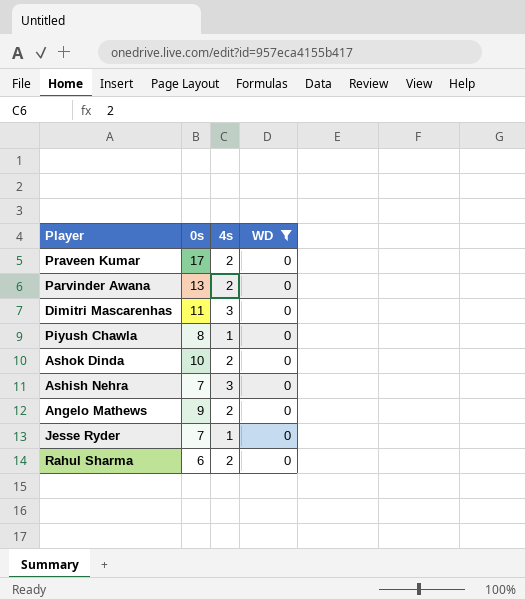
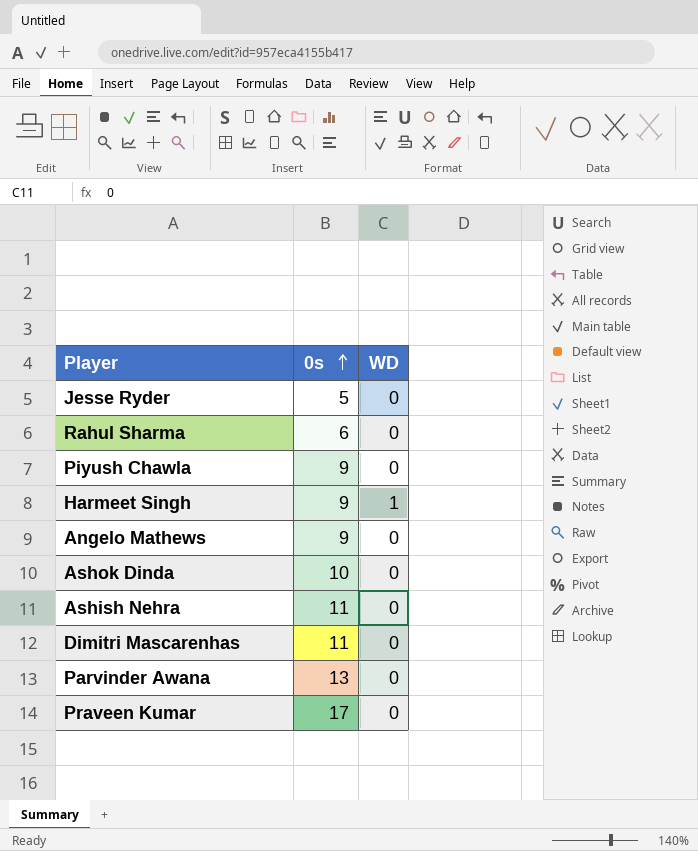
filter: WD = 0 -> none
row order: none -> 0s ascending
column 4s | position: 3 -> none
Jesse Ryder | 0s: 7 -> 5
Piyush Chawla | 0s: 8 -> 9
Ashish Nehra | 0s: 7 -> 11

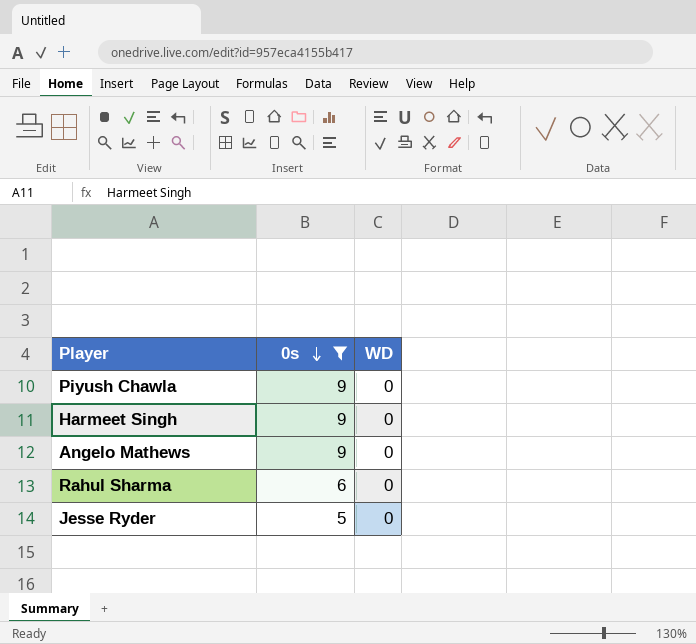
filter: none -> 0s <= 9
row order: 0s ascending -> 0s descending
Harmeet Singh | WD: 1 -> 0

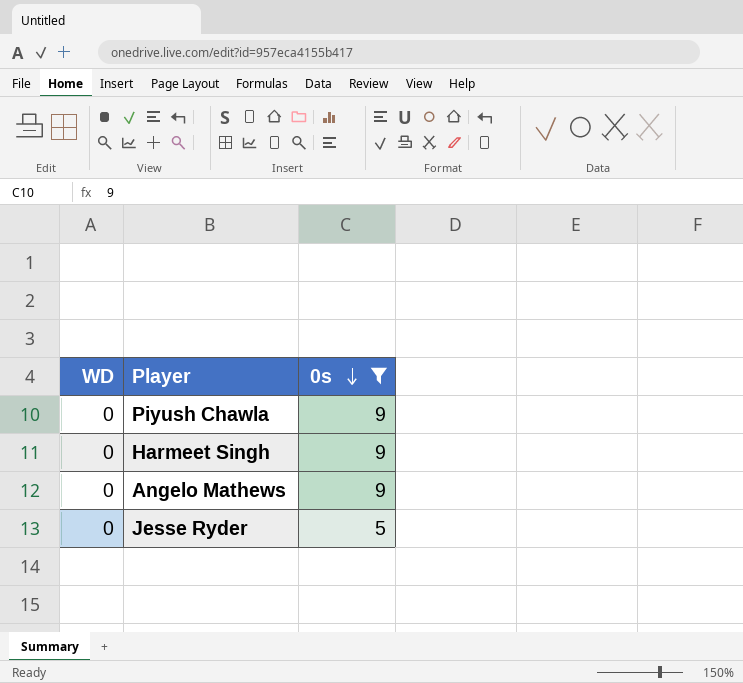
column WD | position: 3 -> 1
row Rahul Sharma: 6 | 0 -> none

